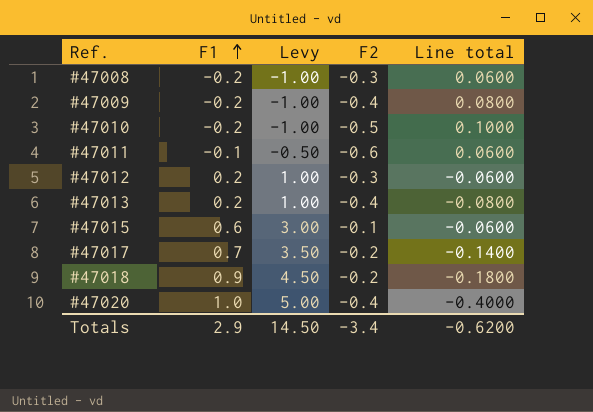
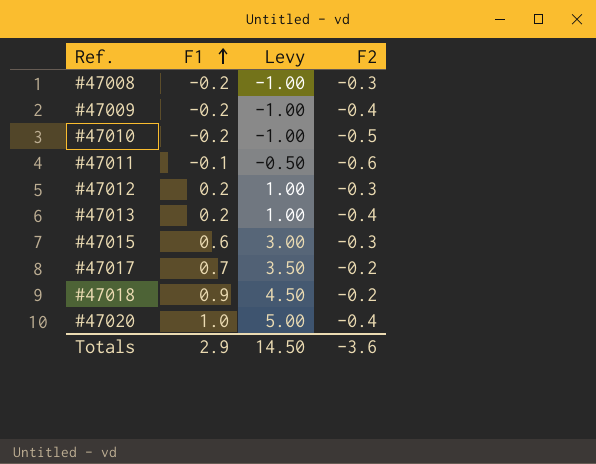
column Line total | formula: [F1] * [F2] -> none
#47015 | F2: -0.1 -> -0.3
Totals | F2: -3.4 -> -3.6

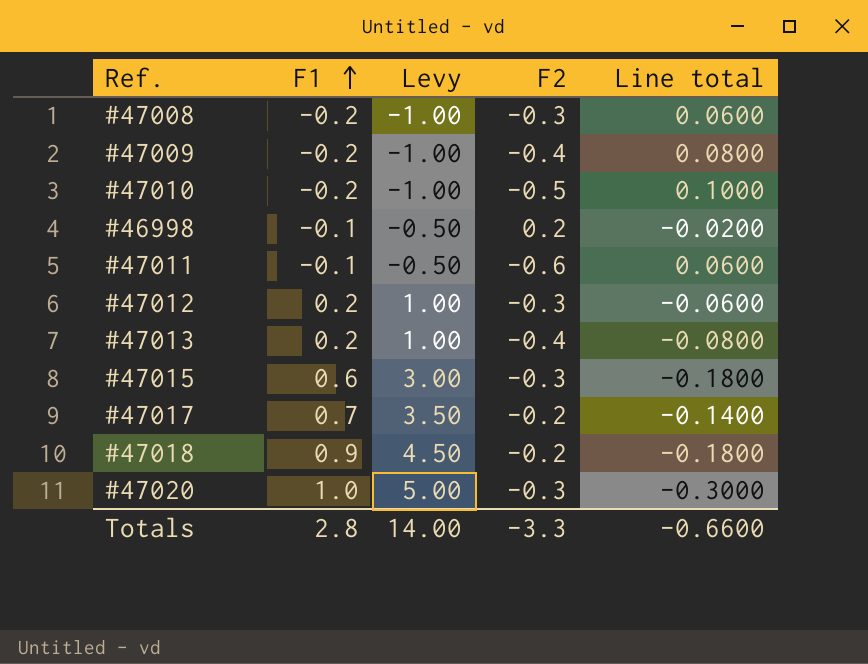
column Line total | formula: none -> [F1] * [F2]
row #46998: none -> -0.1 | -0.50 | 0.2 | -0.0200
#47020 | F2: -0.4 -> -0.3
Totals | F1: 2.9 -> 2.8
Totals | Levy: 14.50 -> 14.00
Totals | F2: -3.6 -> -3.3

